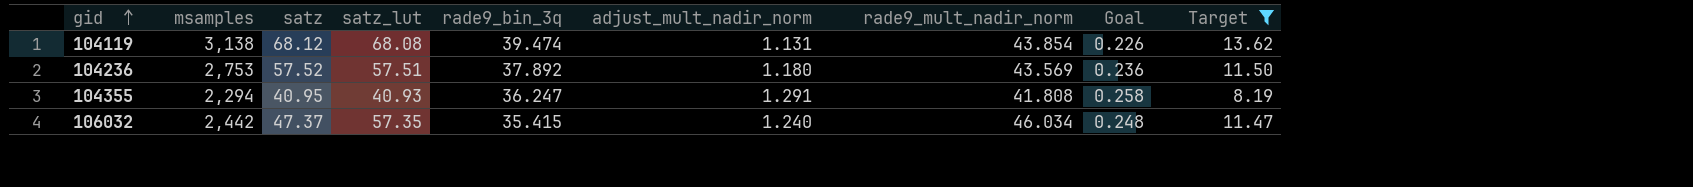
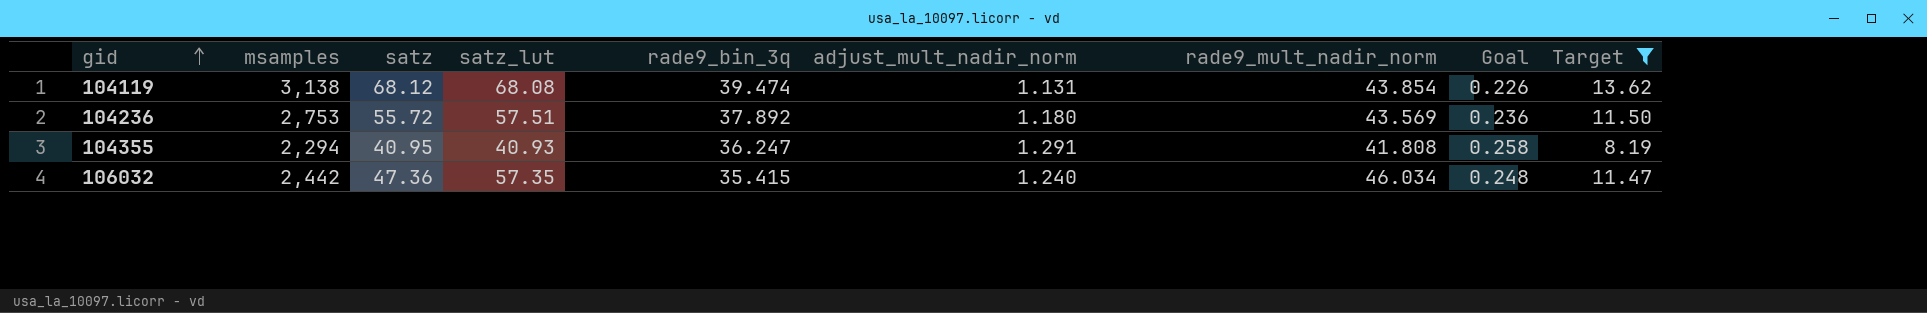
104236 | satz: 57.52 -> 55.72
106032 | satz: 47.37 -> 47.36

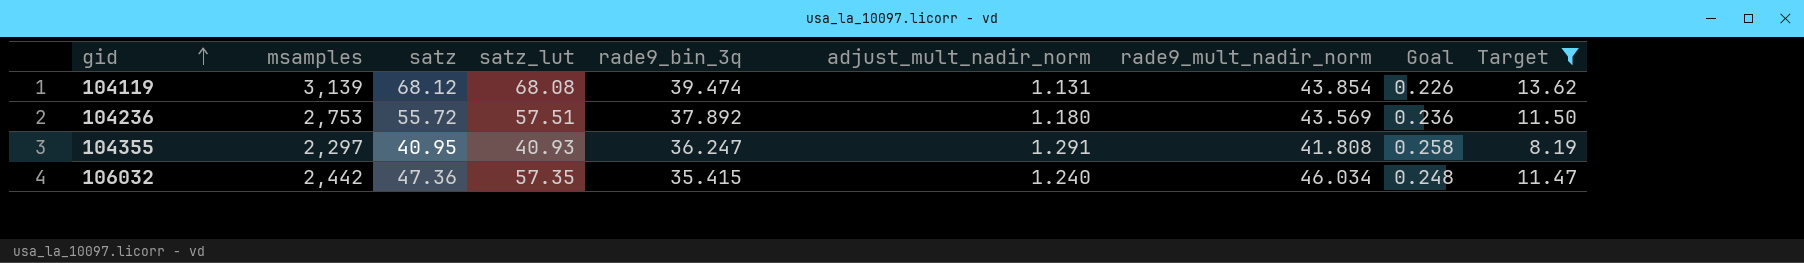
104119 | msamples: 3,138 -> 3,139
104355 | msamples: 2,294 -> 2,297

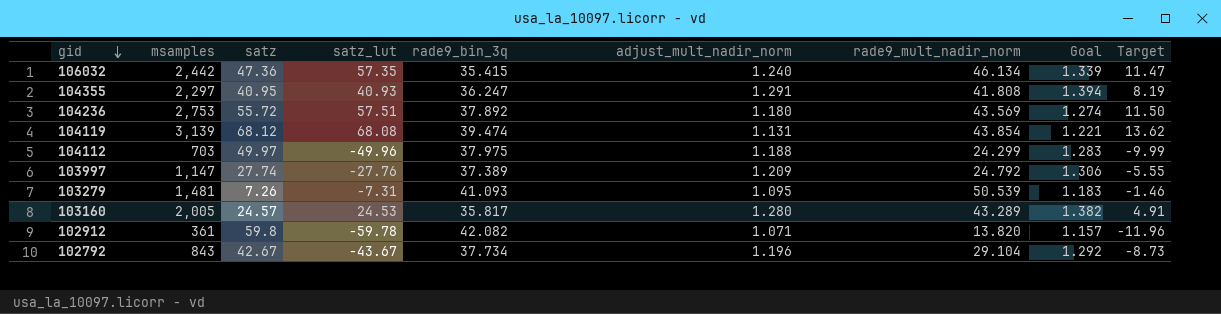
filter: Target >= 8.19 -> none
row order: gid ascending -> gid descending
column Goal | formula: [adjust_mult_nadir_norm] * 0.2 -> [adjust_mult_nadir_norm] * 1.08
106032 | rade9_mult_nadir_norm: 46.034 -> 46.134

